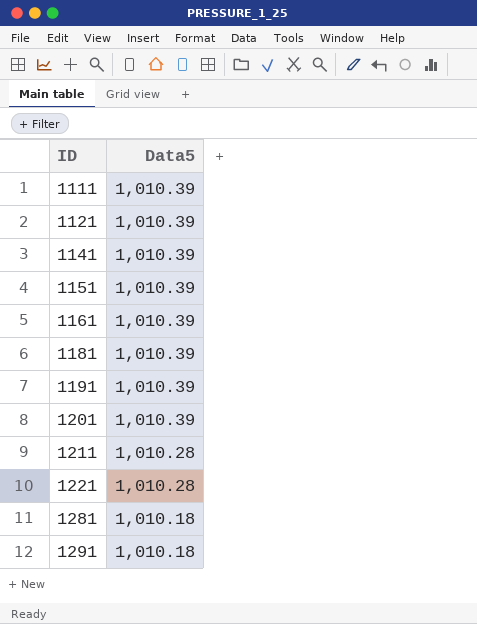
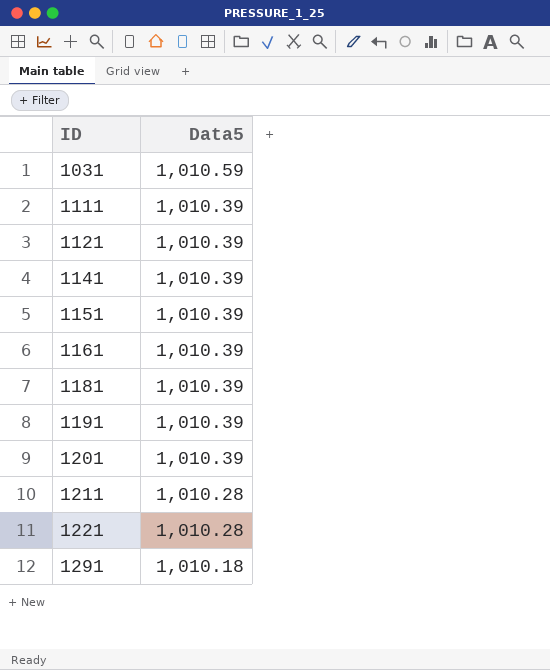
row 1281: 1,010.18 -> none
row 1031: none -> 1,010.59

